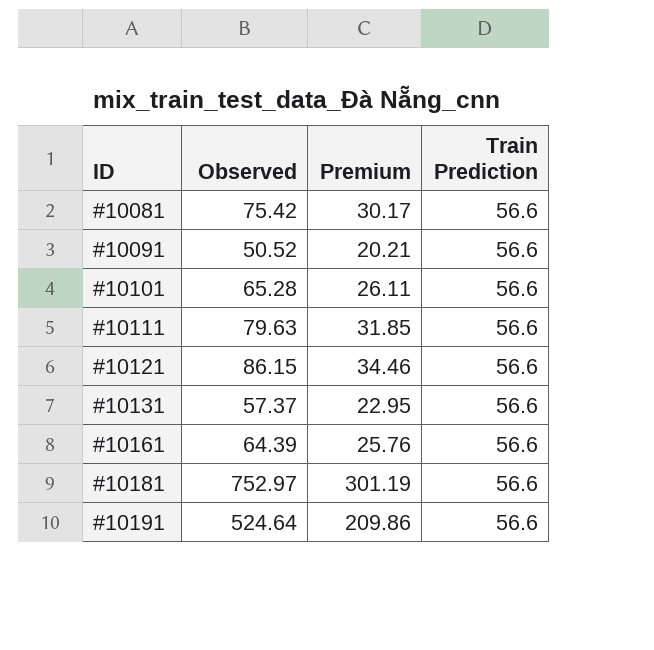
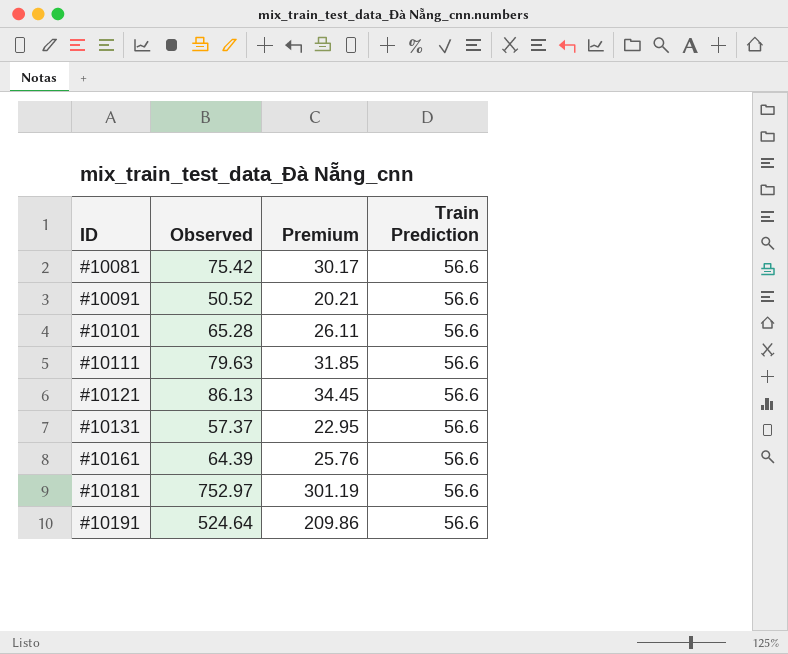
#10121 | Observed: 86.15 -> 86.13
#10121 | Premium: 34.46 -> 34.45

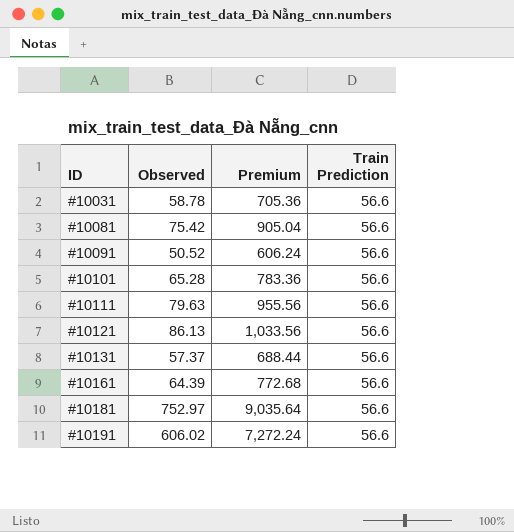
column Premium | formula: [Observed] * 0.4 -> [Observed] * 12
row #10031: none -> 58.78 | 705.36 | 56.6
#10191 | Observed: 524.64 -> 606.02

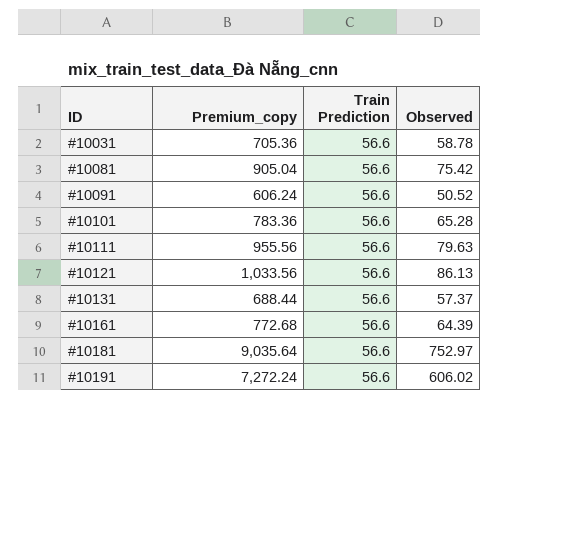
column name: Premium -> Premium_copy
column Observed | position: 2 -> 4

